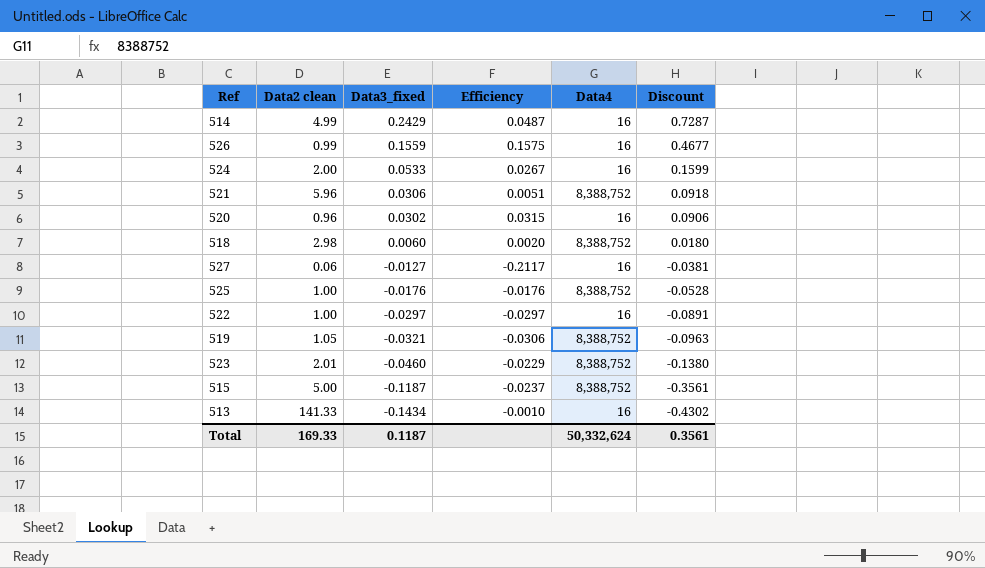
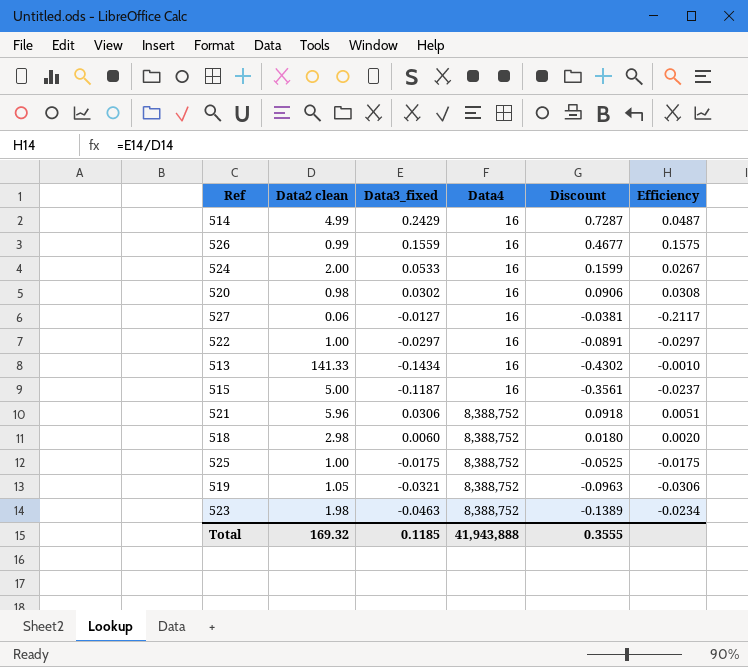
row order: Data3_fixed descending -> Data4 ascending
column Efficiency | position: 4 -> 6
520 | Data2 clean: 0.96 -> 0.98
520 | Efficiency: 0.0315 -> 0.0308
515 | Data4: 8,388,752 -> 16
525 | Data3_fixed: -0.0176 -> -0.0175
525 | Discount: -0.0528 -> -0.0525
525 | Efficiency: -0.0176 -> -0.0175
523 | Data2 clean: 2.01 -> 1.98
523 | Data3_fixed: -0.0460 -> -0.0463
523 | Discount: -0.1380 -> -0.1389
523 | Efficiency: -0.0229 -> -0.0234
Total | Data2 clean: 169.33 -> 169.32
Total | Data3_fixed: 0.1187 -> 0.1185
Total | Data4: 50,332,624 -> 41,943,888
Total | Discount: 0.3561 -> 0.3555

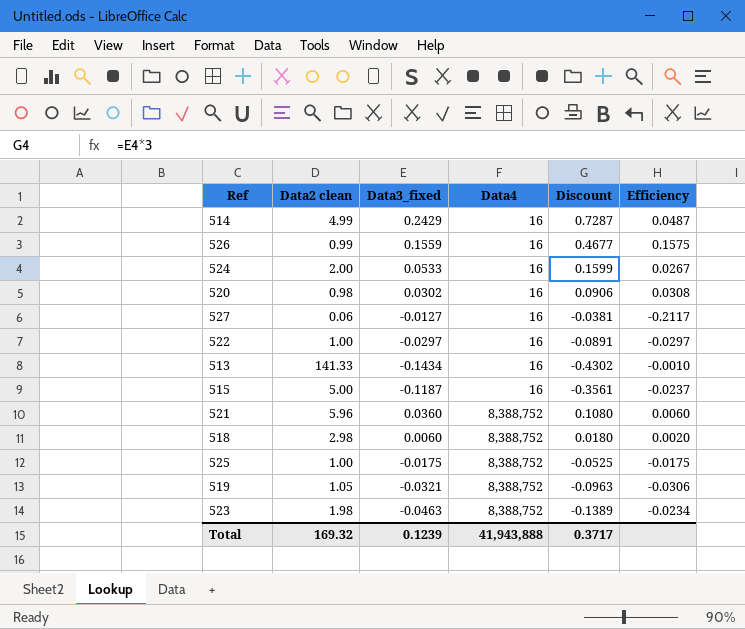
521 | Data3_fixed: 0.0306 -> 0.0360
521 | Discount: 0.0918 -> 0.1080
521 | Efficiency: 0.0051 -> 0.0060
Total | Data3_fixed: 0.1185 -> 0.1239
Total | Discount: 0.3555 -> 0.3717

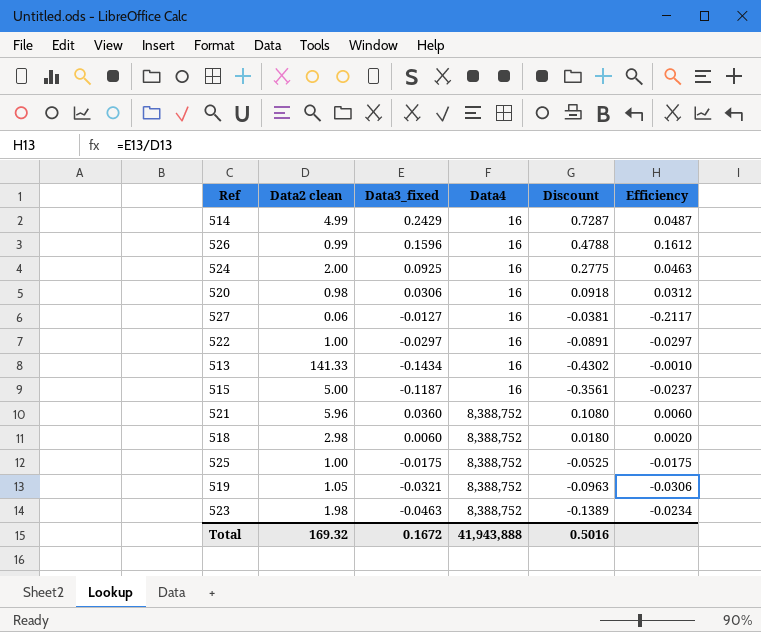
526 | Data3_fixed: 0.1559 -> 0.1596
526 | Discount: 0.4677 -> 0.4788
526 | Efficiency: 0.1575 -> 0.1612
524 | Data3_fixed: 0.0533 -> 0.0925
524 | Discount: 0.1599 -> 0.2775
524 | Efficiency: 0.0267 -> 0.0463
520 | Data3_fixed: 0.0302 -> 0.0306
520 | Discount: 0.0906 -> 0.0918
520 | Efficiency: 0.0308 -> 0.0312
Total | Data3_fixed: 0.1239 -> 0.1672
Total | Discount: 0.3717 -> 0.5016

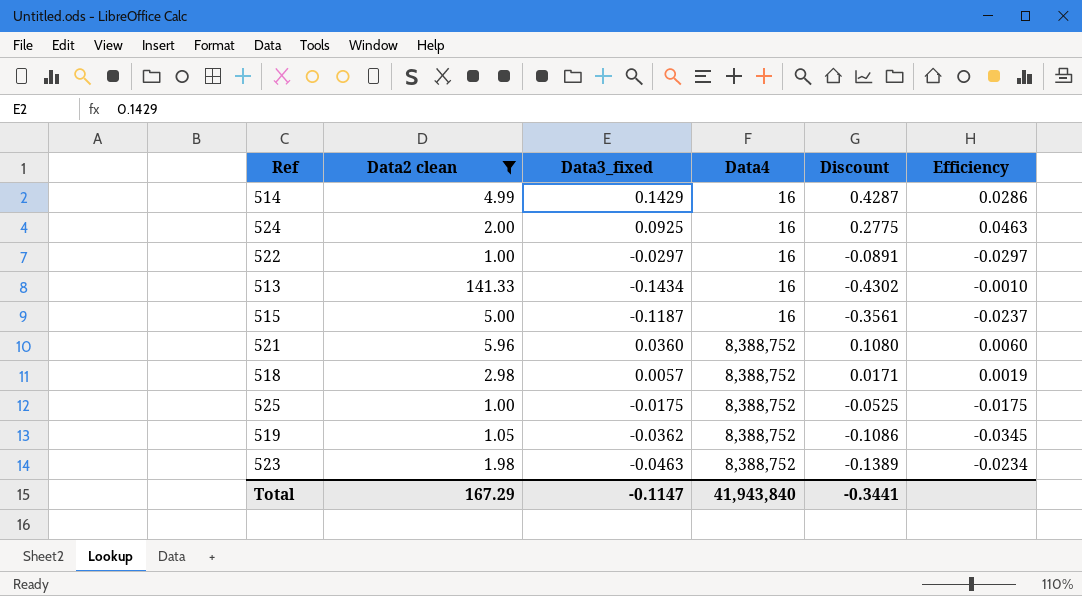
filter: none -> Data2 clean >= 1.00
514 | Data3_fixed: 0.2429 -> 0.1429
514 | Discount: 0.7287 -> 0.4287
514 | Efficiency: 0.0487 -> 0.0286
518 | Data3_fixed: 0.0060 -> 0.0057
518 | Discount: 0.0180 -> 0.0171
518 | Efficiency: 0.0020 -> 0.0019
519 | Data3_fixed: -0.0321 -> -0.0362
519 | Discount: -0.0963 -> -0.1086
519 | Efficiency: -0.0306 -> -0.0345
Total | Data2 clean: 169.32 -> 167.29
Total | Data3_fixed: 0.1672 -> -0.1147
Total | Data4: 41,943,888 -> 41,943,840
Total | Discount: 0.5016 -> -0.3441

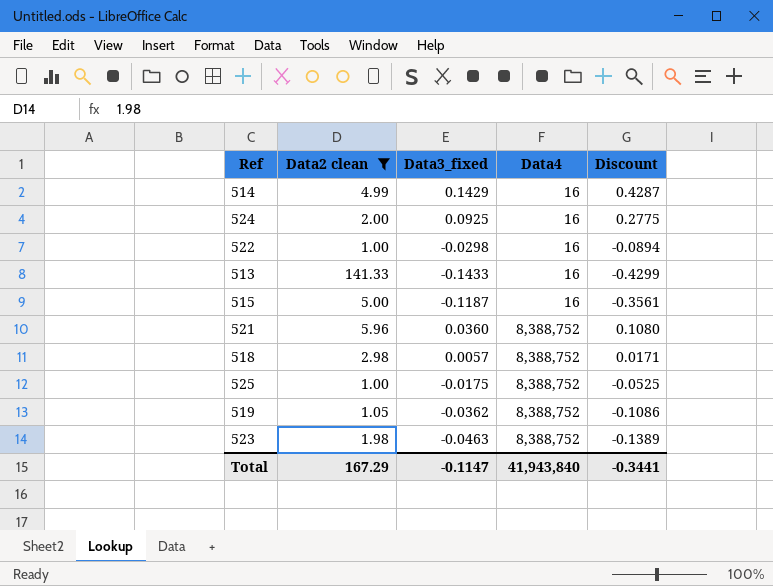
column Efficiency | formula: [Data3_fixed] / [Data2 clean] -> none
522 | Data3_fixed: -0.0297 -> -0.0298
522 | Discount: -0.0891 -> -0.0894
513 | Data3_fixed: -0.1434 -> -0.1433
513 | Discount: -0.4302 -> -0.4299

